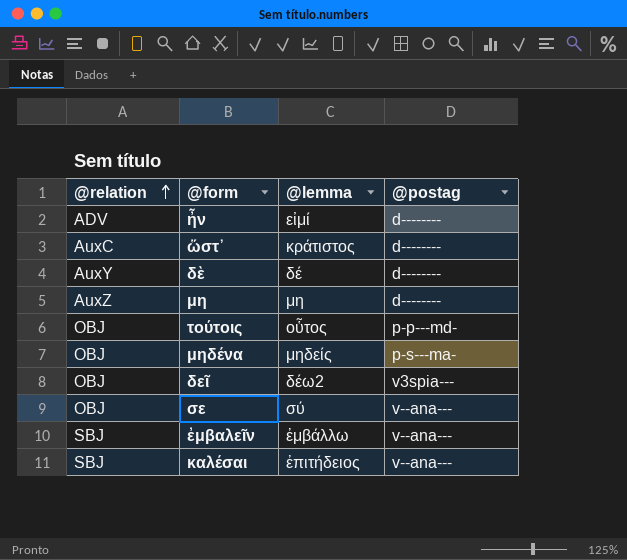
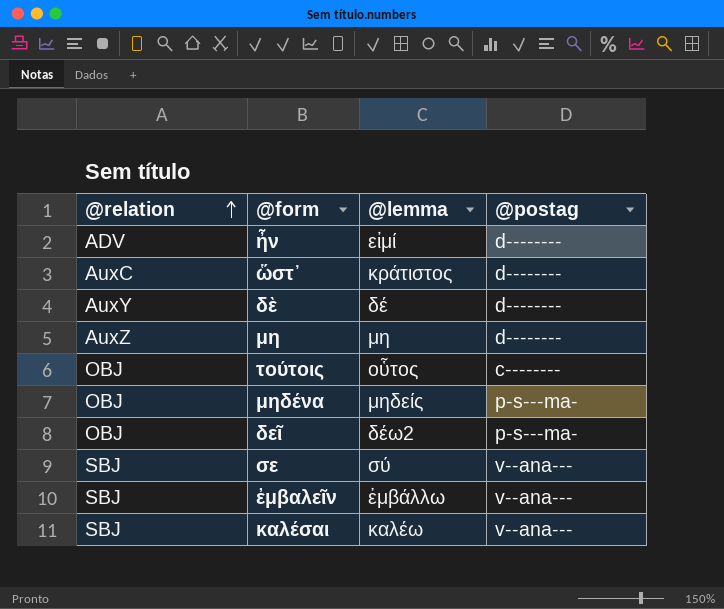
τούτοις | @postag: p-p---md- -> c--------
δεῖ | @postag: v3spia--- -> p-s---ma-
σε | @relation: OBJ -> SBJ
καλέσαι | @lemma: ἐπιτήδειος -> καλέω

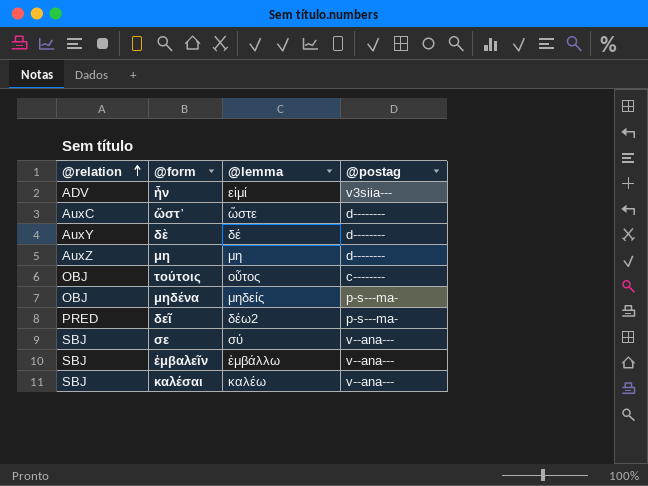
ἦν | @postag: d-------- -> v3siia---
ὥστ᾽ | @lemma: κράτιστος -> ὥστε
δεῖ | @relation: OBJ -> PRED

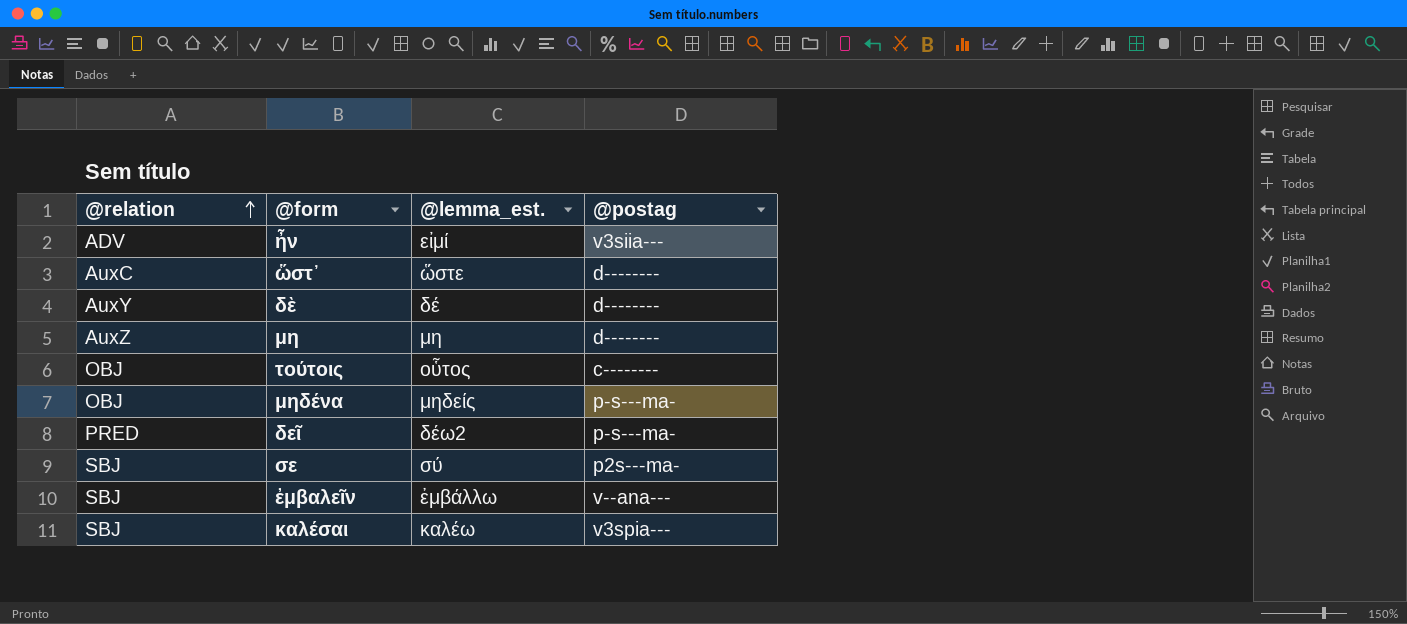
column name: @lemma -> @lemma_est.
σε | @postag: v--ana--- -> p2s---ma-
καλέσαι | @postag: v--ana--- -> v3spia---

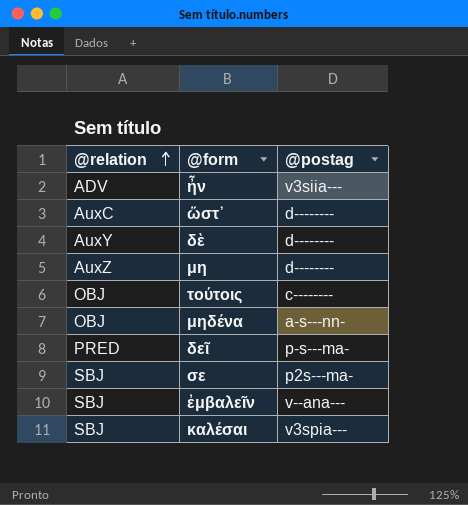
column @lemma_est. | position: 3 -> none
μηδένα | @postag: p-s---ma- -> a-s---nn-

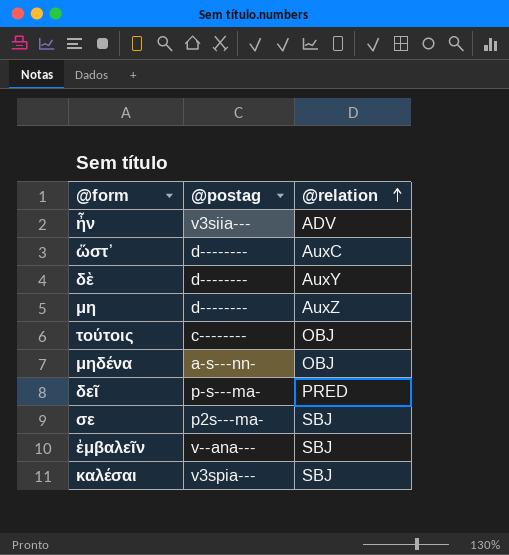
column @relation | position: 1 -> 3

